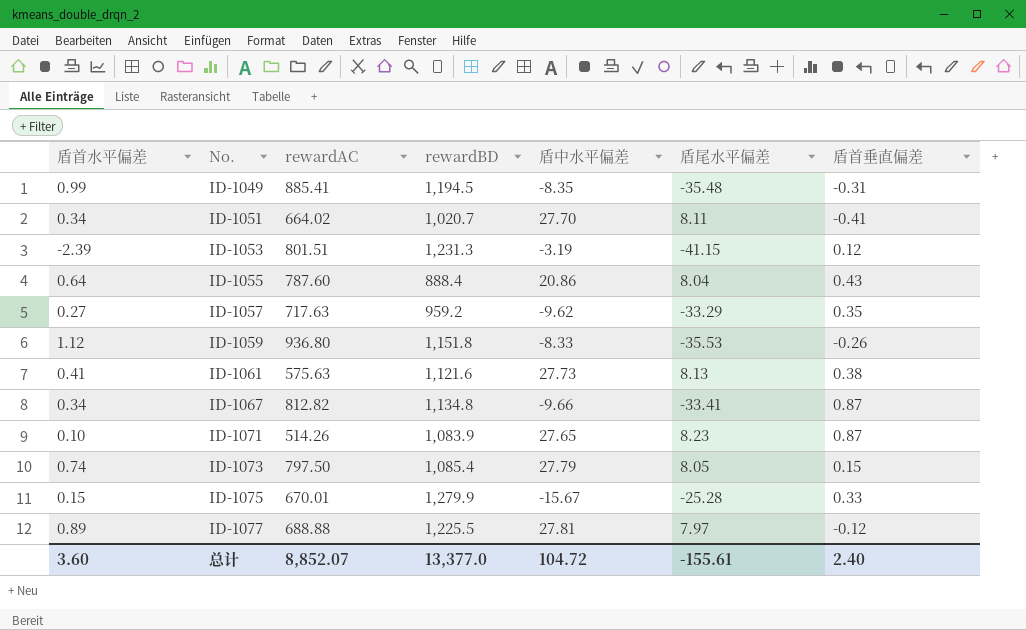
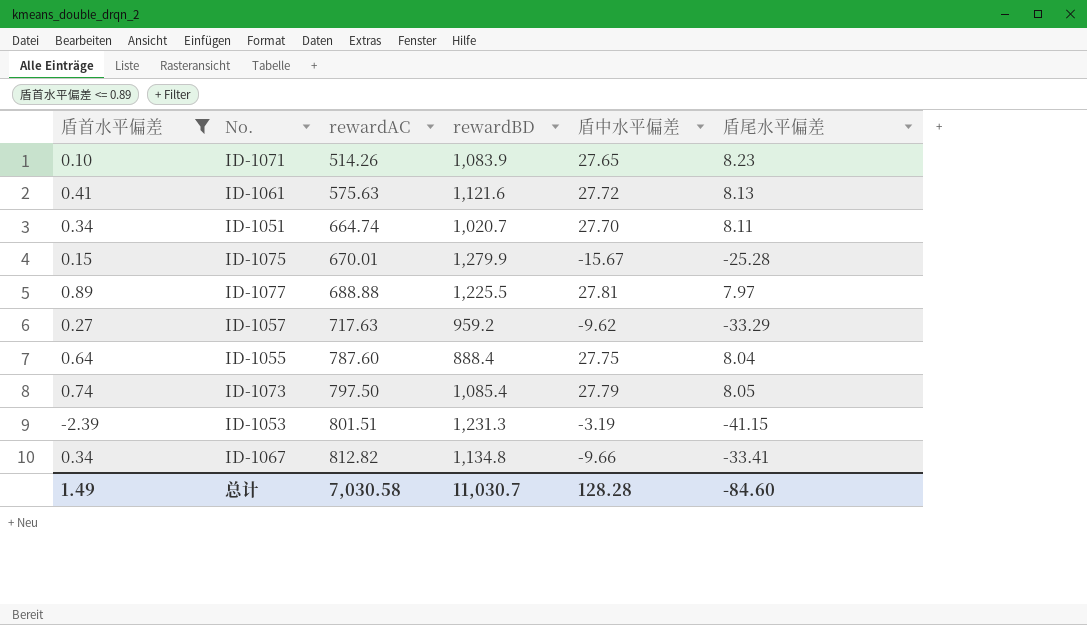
filter: none -> 盾首水平偏差 <= 0.89
row order: No. ascending -> rewardAC ascending
column 盾首垂直偏差 | position: 7 -> none
ID-1061 | 盾中水平偏差: 27.73 -> 27.72
ID-1051 | rewardAC: 664.02 -> 664.74
ID-1055 | 盾中水平偏差: 20.86 -> 27.75
总计 | 盾首水平偏差: 3.60 -> 1.49
总计 | rewardAC: 8,852.07 -> 7,030.58
总计 | rewardBD: 13,377.0 -> 11,030.7
总计 | 盾中水平偏差: 104.72 -> 128.28
总计 | 盾尾水平偏差: -155.61 -> -84.60

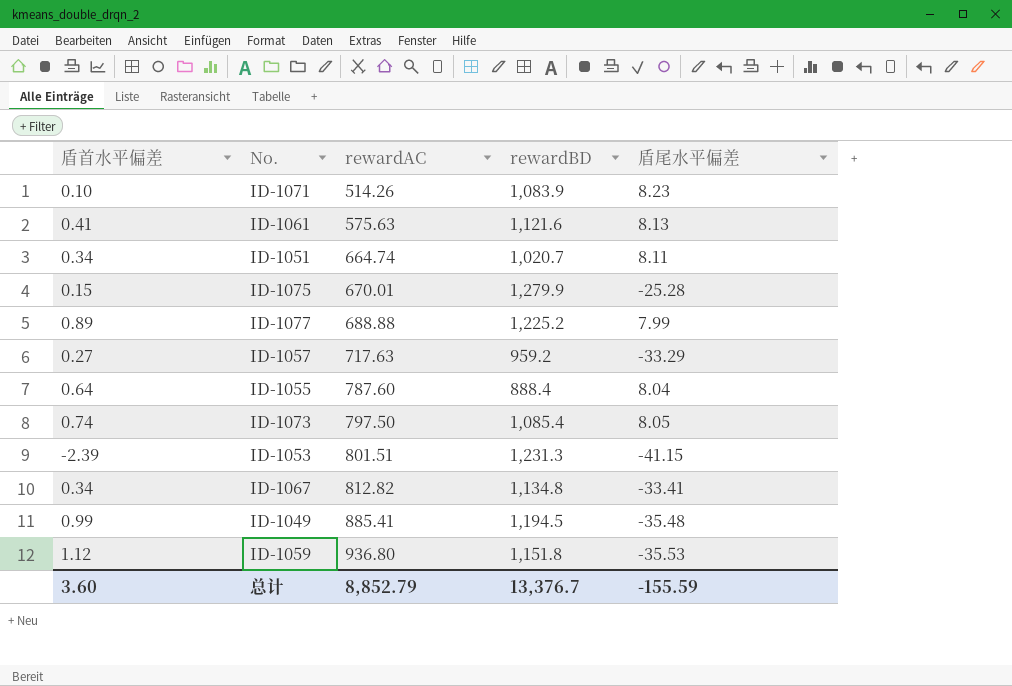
filter: 盾首水平偏差 <= 0.89 -> none
column 盾中水平偏差 | position: 5 -> none
ID-1077 | rewardBD: 1,225.5 -> 1,225.2
ID-1077 | 盾尾水平偏差: 7.97 -> 7.99
总计 | 盾首水平偏差: 1.49 -> 3.60
总计 | rewardAC: 7,030.58 -> 8,852.79
总计 | rewardBD: 11,030.7 -> 13,376.7
总计 | 盾尾水平偏差: -84.60 -> -155.59

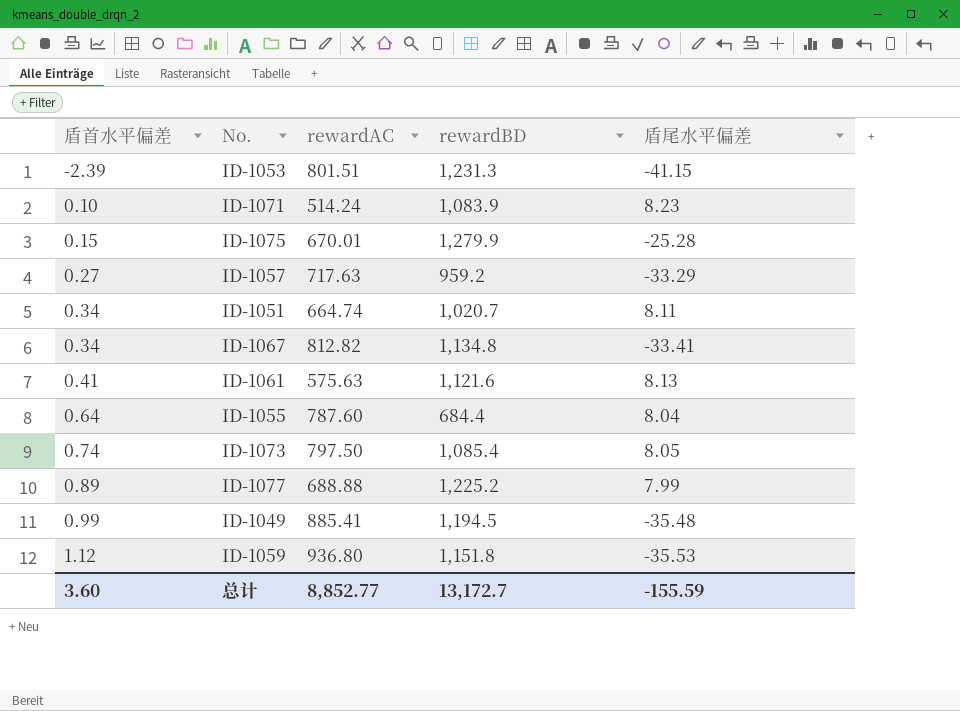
row order: rewardAC ascending -> 盾首水平偏差 ascending
ID-1071 | rewardAC: 514.26 -> 514.24
ID-1055 | rewardBD: 888.4 -> 684.4
总计 | rewardAC: 8,852.79 -> 8,852.77
总计 | rewardBD: 13,376.7 -> 13,172.7

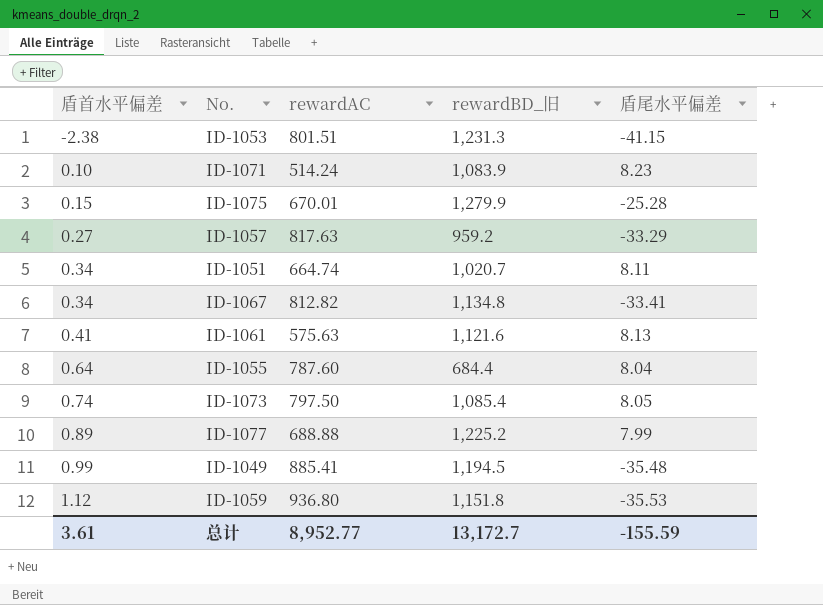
column name: rewardBD -> rewardBD_旧
ID-1053 | 盾首水平偏差: -2.39 -> -2.38
ID-1057 | rewardAC: 717.63 -> 817.63
总计 | 盾首水平偏差: 3.60 -> 3.61
总计 | rewardAC: 8,852.77 -> 8,952.77

